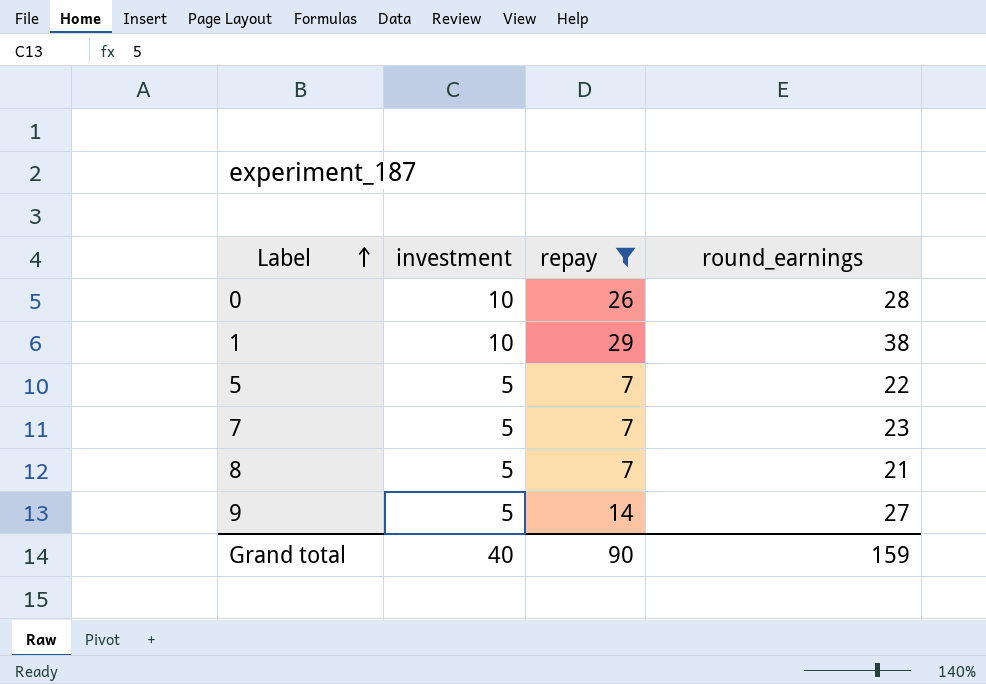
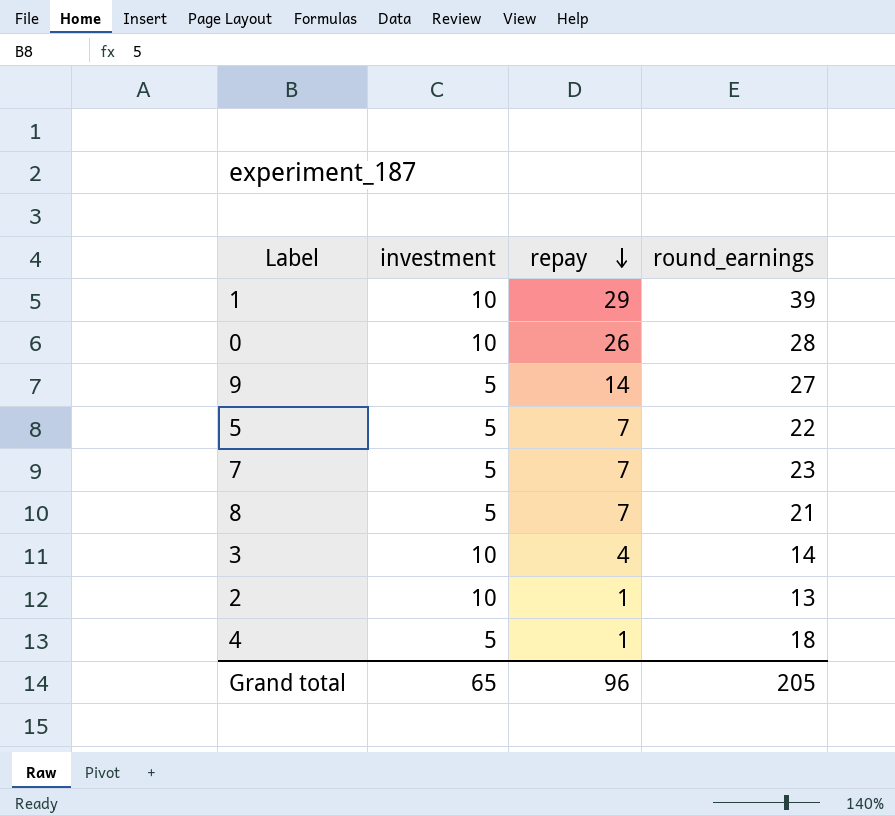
filter: repay >= 7 -> none
row order: Label ascending -> repay descending
1 | round_earnings: 38 -> 39
Grand total | investment: 40 -> 65
Grand total | repay: 90 -> 96
Grand total | round_earnings: 159 -> 205

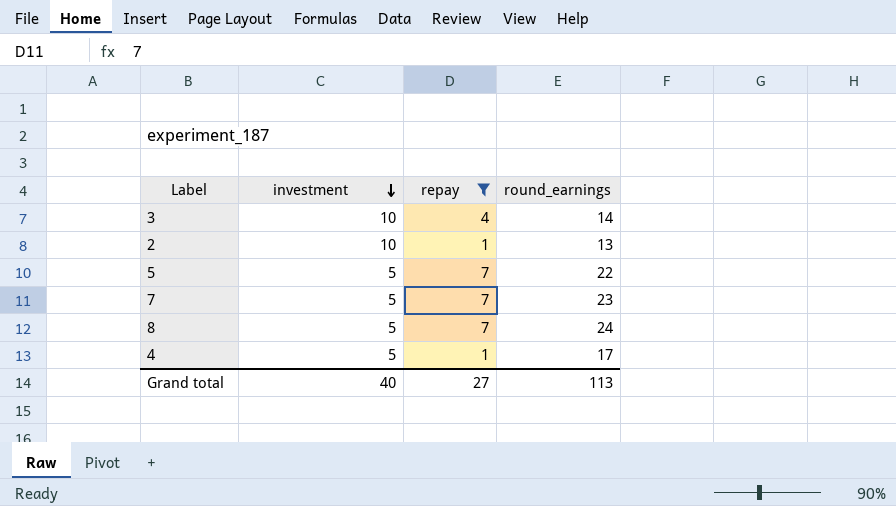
filter: none -> repay <= 7
row order: repay descending -> investment descending
8 | round_earnings: 21 -> 24
4 | round_earnings: 18 -> 17
Grand total | investment: 65 -> 40
Grand total | repay: 96 -> 27
Grand total | round_earnings: 205 -> 113

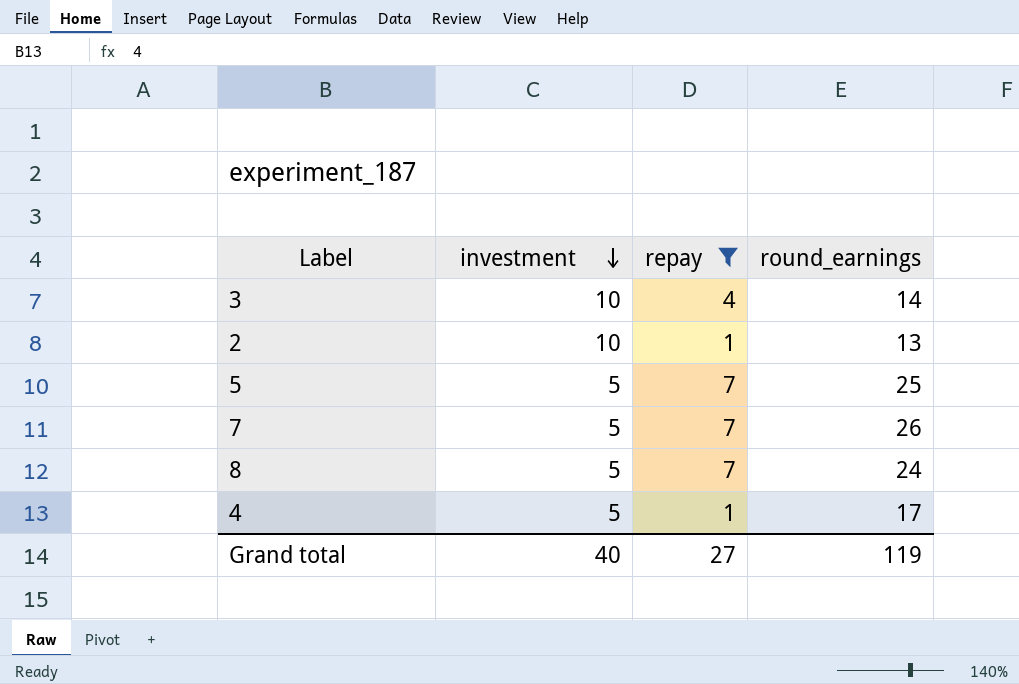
5 | round_earnings: 22 -> 25
7 | round_earnings: 23 -> 26
Grand total | round_earnings: 113 -> 119

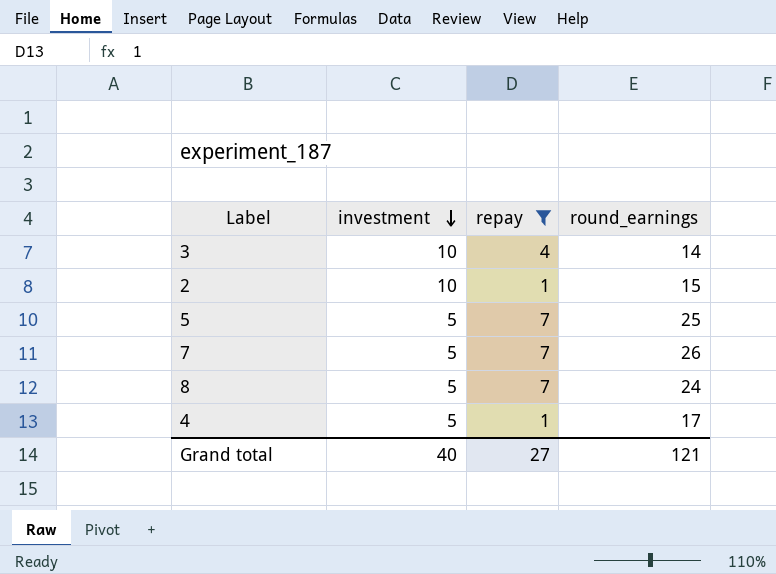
2 | round_earnings: 13 -> 15
Grand total | round_earnings: 119 -> 121

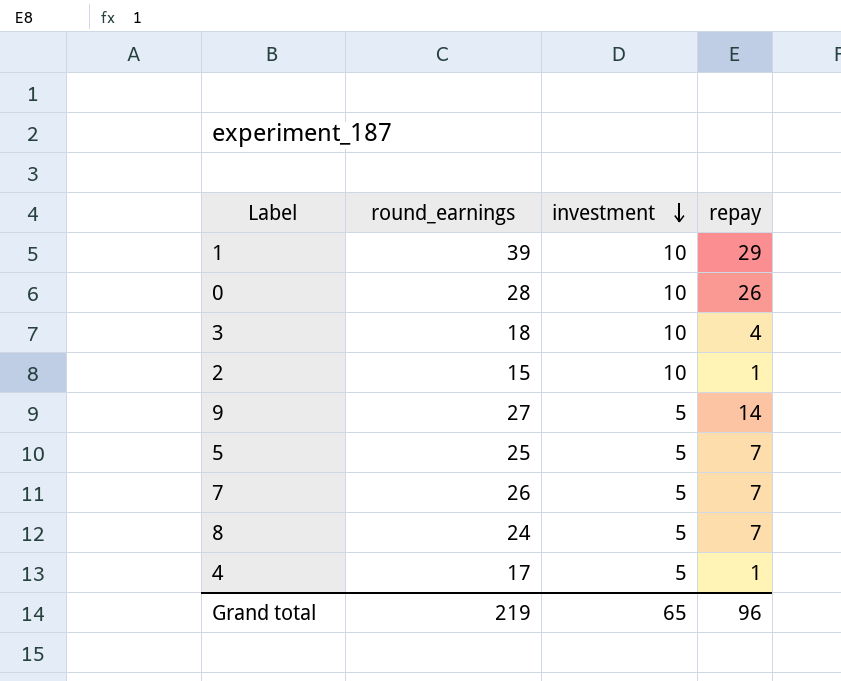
filter: repay <= 7 -> none
column round_earnings | position: 4 -> 2
3 | round_earnings: 14 -> 18
Grand total | round_earnings: 121 -> 219
Grand total | investment: 40 -> 65
Grand total | repay: 27 -> 96

